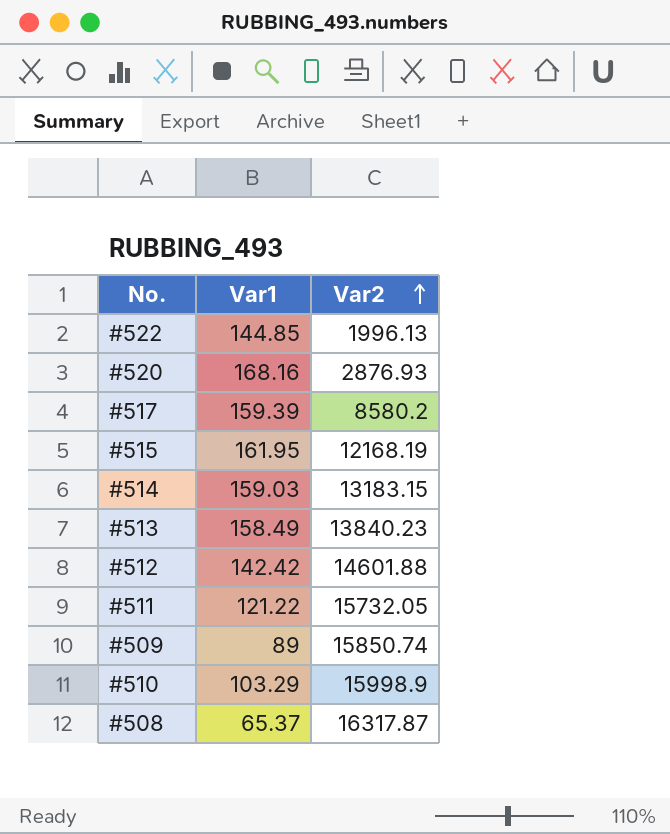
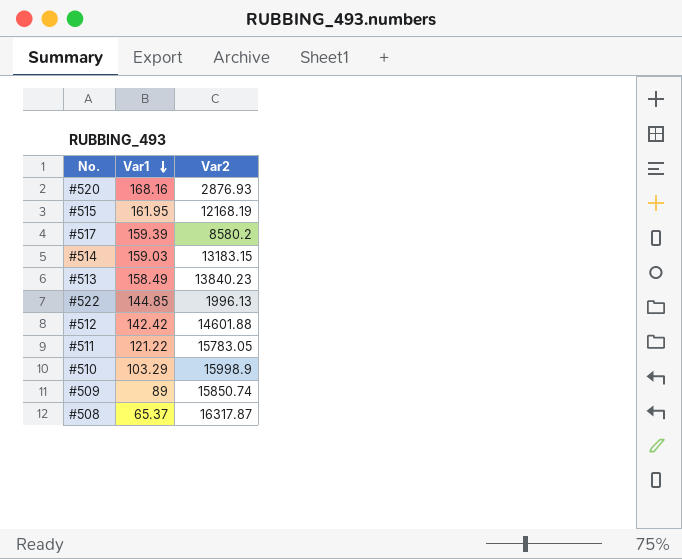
row order: Var2 ascending -> Var1 descending
#511 | Var2: 15732.05 -> 15783.05

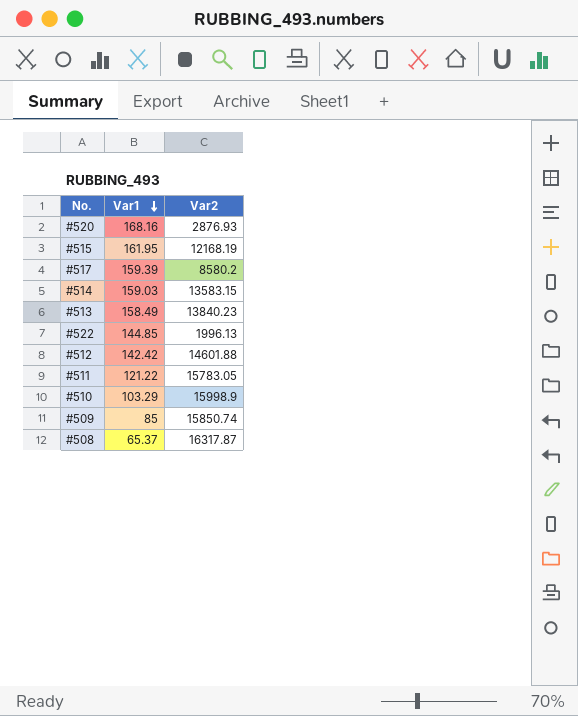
#514 | Var2: 13183.15 -> 13583.15
#509 | Var1: 89 -> 85

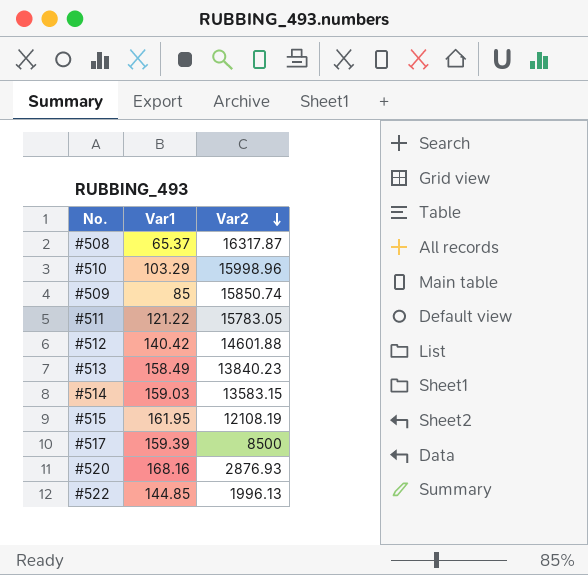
row order: Var1 descending -> Var2 descending
#510 | Var2: 15998.9 -> 15998.96
#512 | Var1: 142.42 -> 140.42
#515 | Var2: 12168.19 -> 12108.19
#517 | Var2: 8580.2 -> 8500

